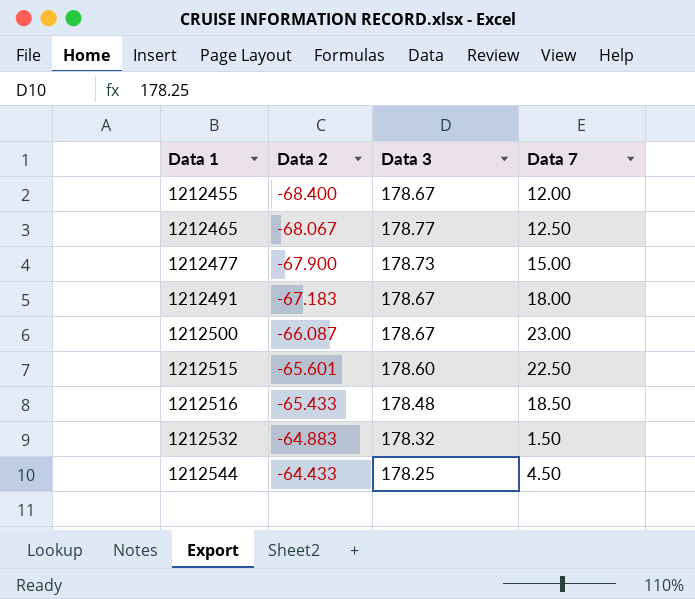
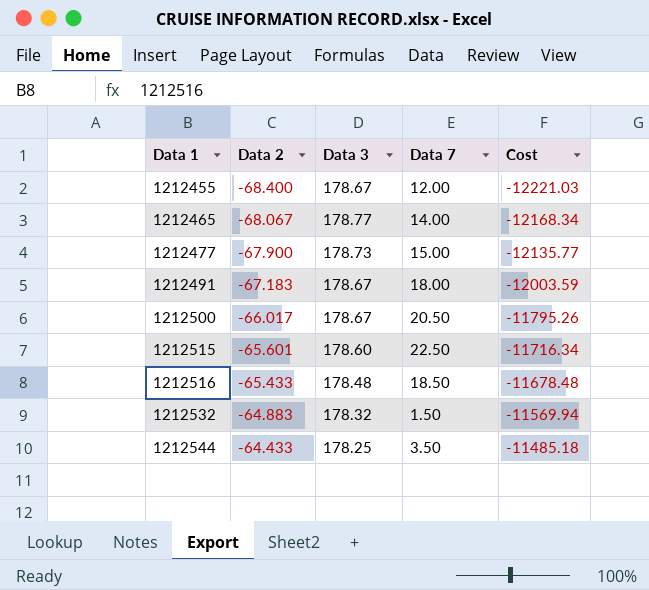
column Cost | formula: none -> [Data 2] * [Data 3]
1212465 | Data 7: 12.50 -> 14.00
1212500 | Data 2: -66.087 -> -66.017
1212500 | Data 7: 23.00 -> 20.50
1212544 | Data 7: 4.50 -> 3.50

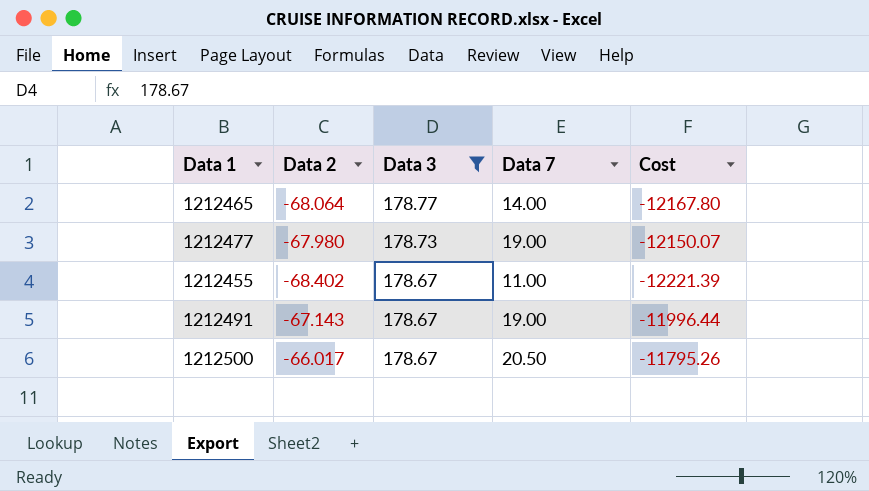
filter: none -> Data 3 >= 178.67
row order: Data 1 ascending -> Data 3 descending
1212465 | Data 2: -68.067 -> -68.064
1212465 | Cost: -12168.34 -> -12167.80
1212477 | Data 2: -67.900 -> -67.980
1212477 | Data 7: 15.00 -> 19.00
1212477 | Cost: -12135.77 -> -12150.07
1212455 | Data 2: -68.400 -> -68.402
1212455 | Data 7: 12.00 -> 11.00
1212455 | Cost: -12221.03 -> -12221.39
1212491 | Data 2: -67.183 -> -67.143
1212491 | Data 7: 18.00 -> 19.00
1212491 | Cost: -12003.59 -> -11996.44

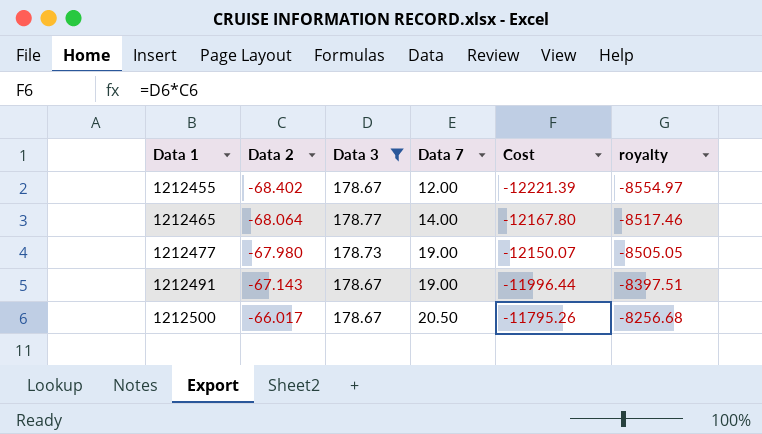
row order: Data 3 descending -> Data 1 ascending
column royalty | formula: none -> [Cost] * 0.7
1212455 | Data 7: 11.00 -> 12.00

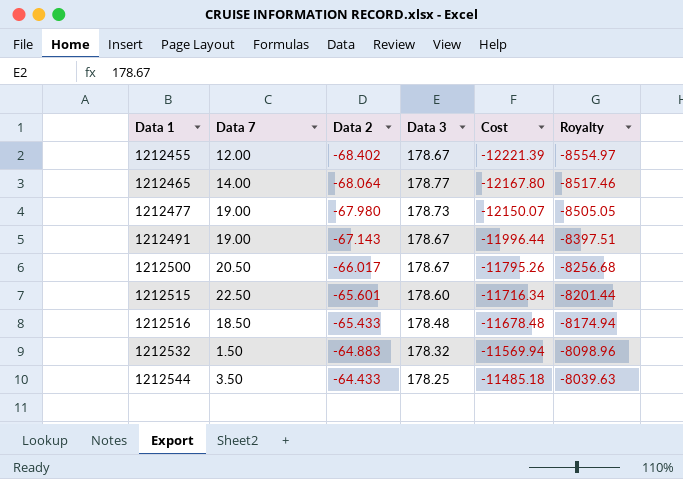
filter: Data 3 >= 178.67 -> none
column Data 7 | position: 4 -> 2
column name: royalty -> Royalty

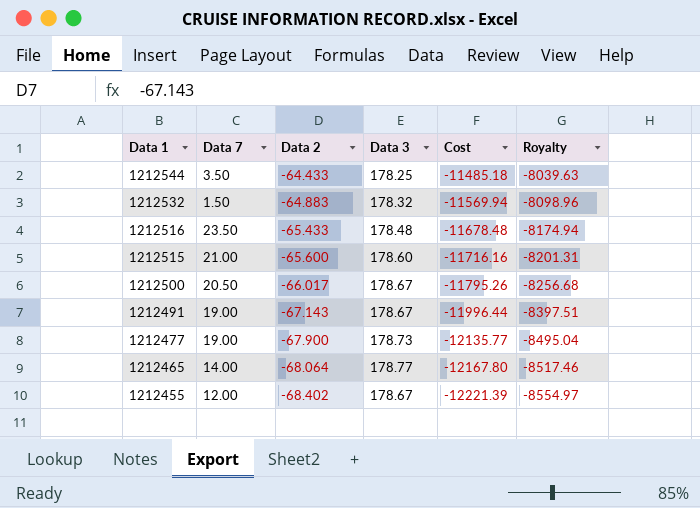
row order: Data 1 ascending -> Data 1 descending
1212516 | Data 7: 18.50 -> 23.50
1212515 | Data 7: 22.50 -> 21.00
1212515 | Data 2: -65.601 -> -65.600
1212515 | Cost: -11716.34 -> -11716.16
1212515 | Royalty: -8201.44 -> -8201.31
1212477 | Data 2: -67.980 -> -67.900
1212477 | Cost: -12150.07 -> -12135.77
1212477 | Royalty: -8505.05 -> -8495.04

